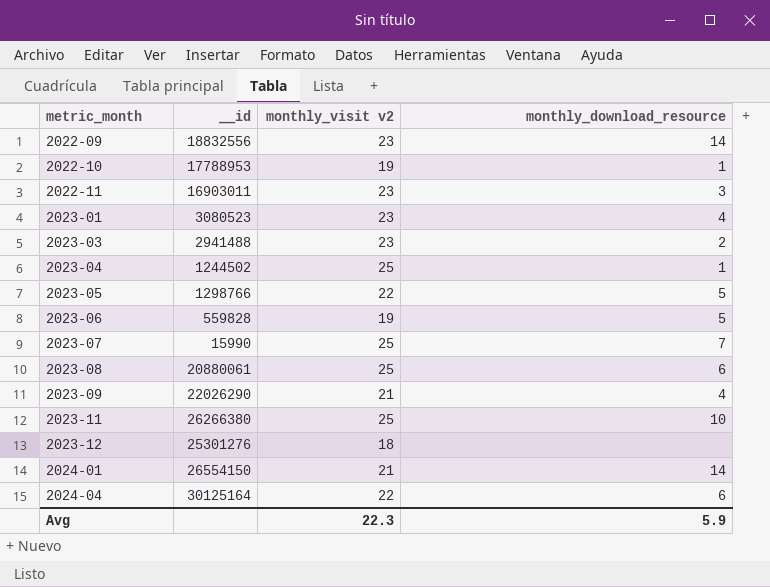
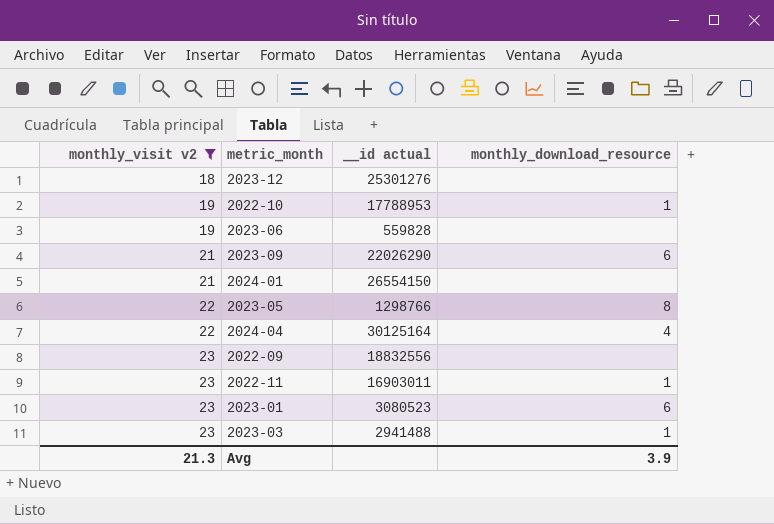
filter: none -> monthly_visit v2 != 25
row order: metric_month ascending -> monthly_visit v2 ascending
column monthly_visit v2 | position: 3 -> 1
column name: __id -> __id actual
2023-06 | monthly_download_resource: 5 -> none
2023-09 | monthly_download_resource: 4 -> 6
2024-01 | monthly_download_resource: 14 -> none
2023-05 | monthly_download_resource: 5 -> 8
2024-04 | monthly_download_resource: 6 -> 4
2022-09 | monthly_download_resource: 14 -> none
2022-11 | monthly_download_resource: 3 -> 1
2023-01 | monthly_download_resource: 4 -> 6
2023-03 | monthly_download_resource: 2 -> 1
Avg | monthly_visit v2: 22.3 -> 21.3
Avg | monthly_download_resource: 5.9 -> 3.9

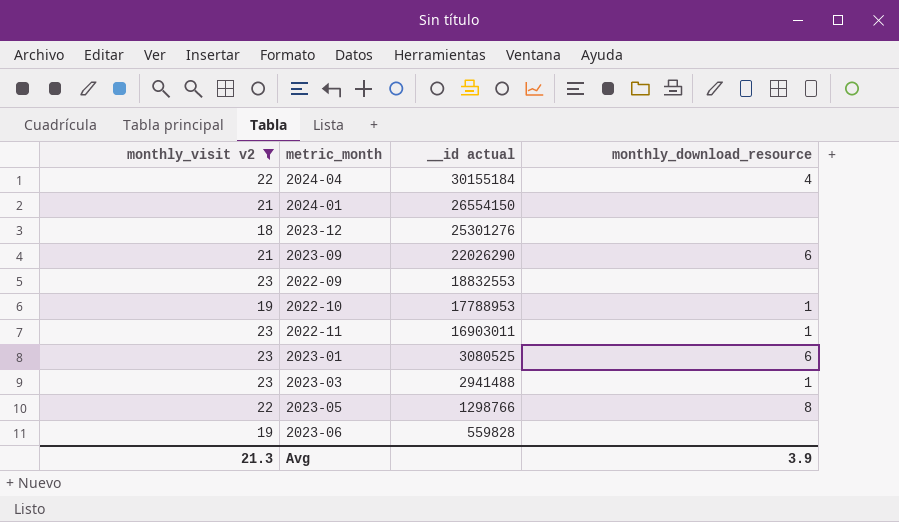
row order: monthly_visit v2 ascending -> __id actual descending
2024-04 | __id actual: 30125164 -> 30155184
2022-09 | __id actual: 18832556 -> 18832553
2023-01 | __id actual: 3080523 -> 3080525

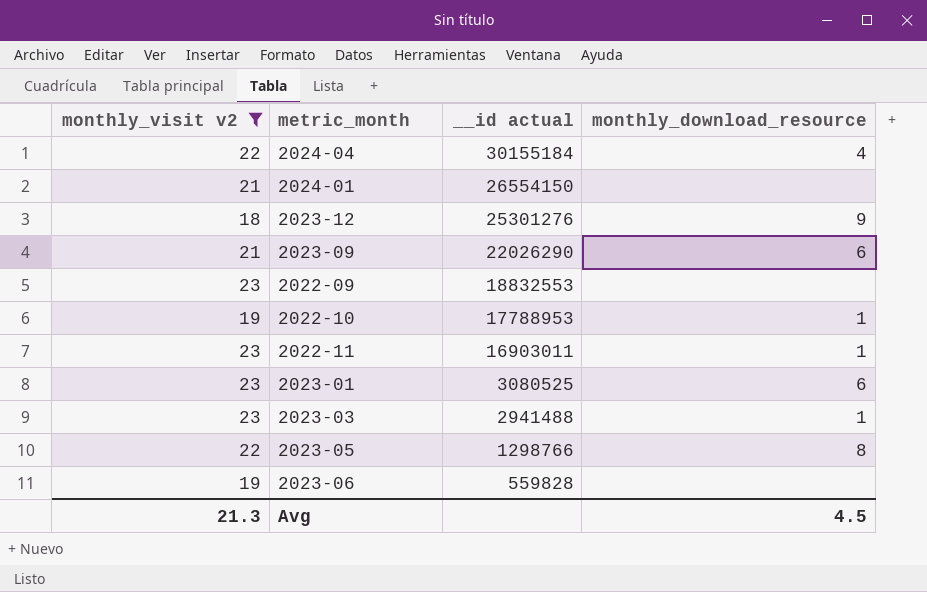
2023-12 | monthly_download_resource: none -> 9
Avg | monthly_download_resource: 3.9 -> 4.5

